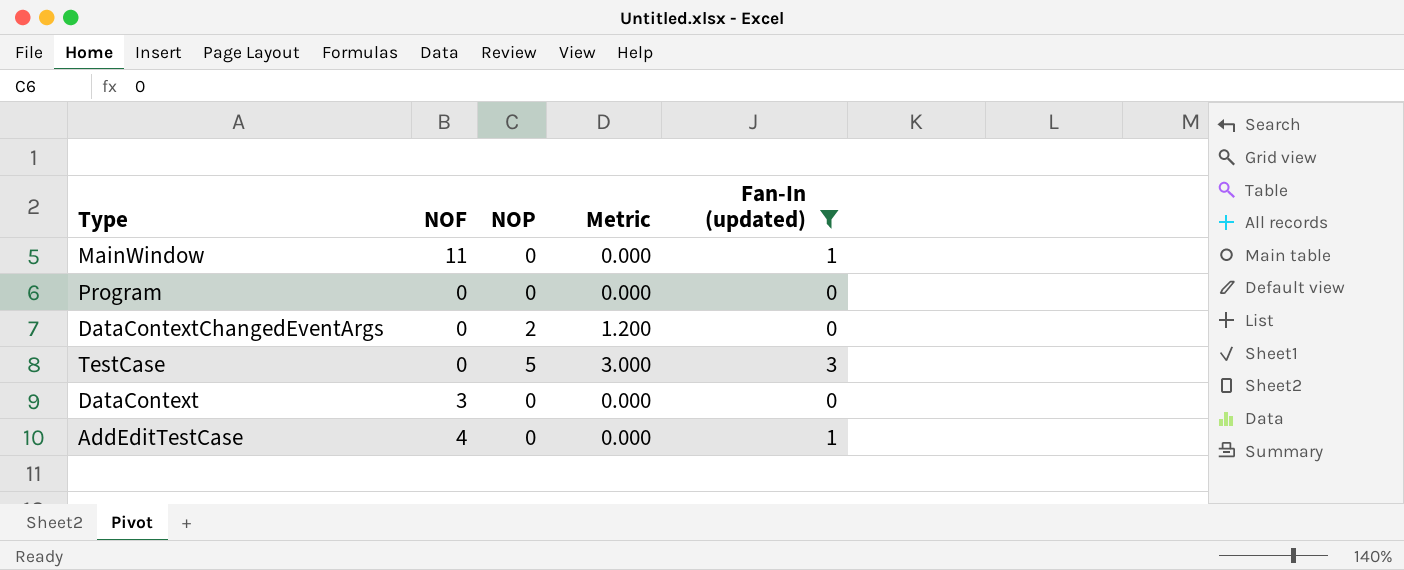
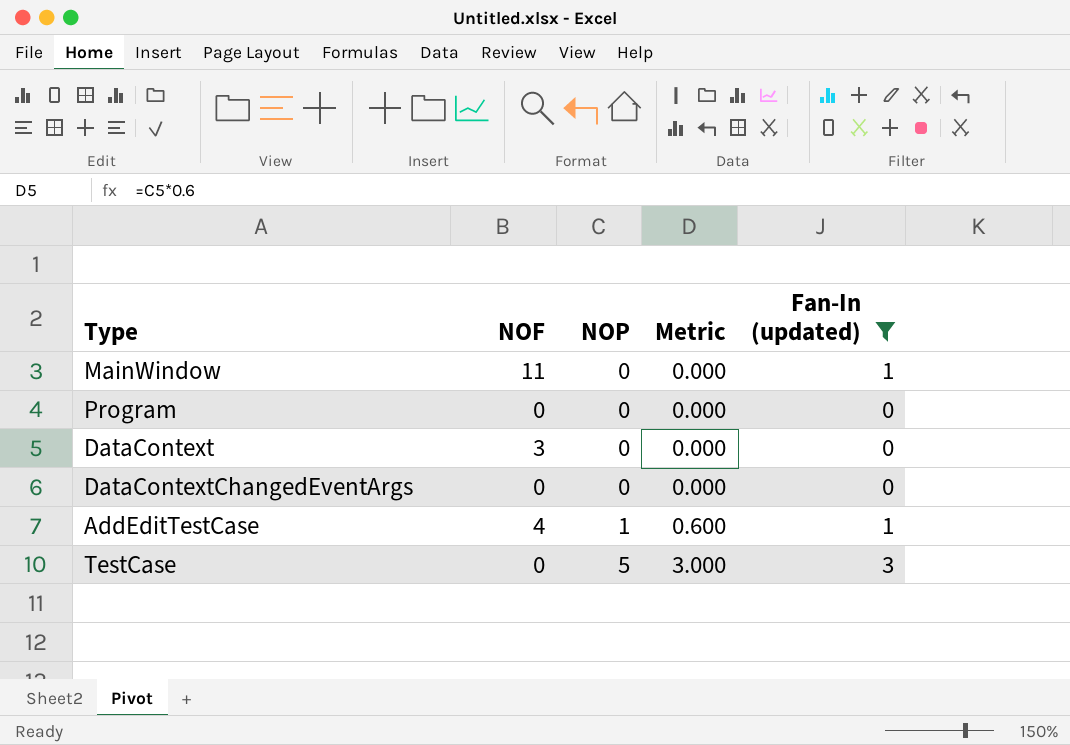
row order: none -> NOP ascending
DataContextChangedEventArgs | NOP: 2 -> 0
DataContextChangedEventArgs | Metric: 1.200 -> 0.000
AddEditTestCase | NOP: 0 -> 1
AddEditTestCase | Metric: 0.000 -> 0.600

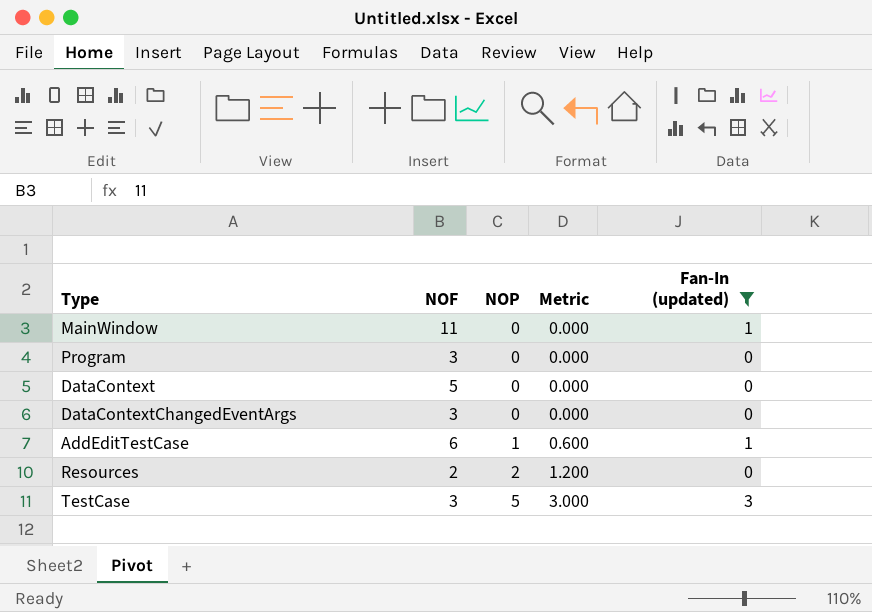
Program | NOF: 0 -> 3
DataContext | NOF: 3 -> 5
DataContextChangedEventArgs | NOF: 0 -> 3
AddEditTestCase | NOF: 4 -> 6
row Resources: none -> 2 | 2 | 1.200 | 0
TestCase | NOF: 0 -> 3

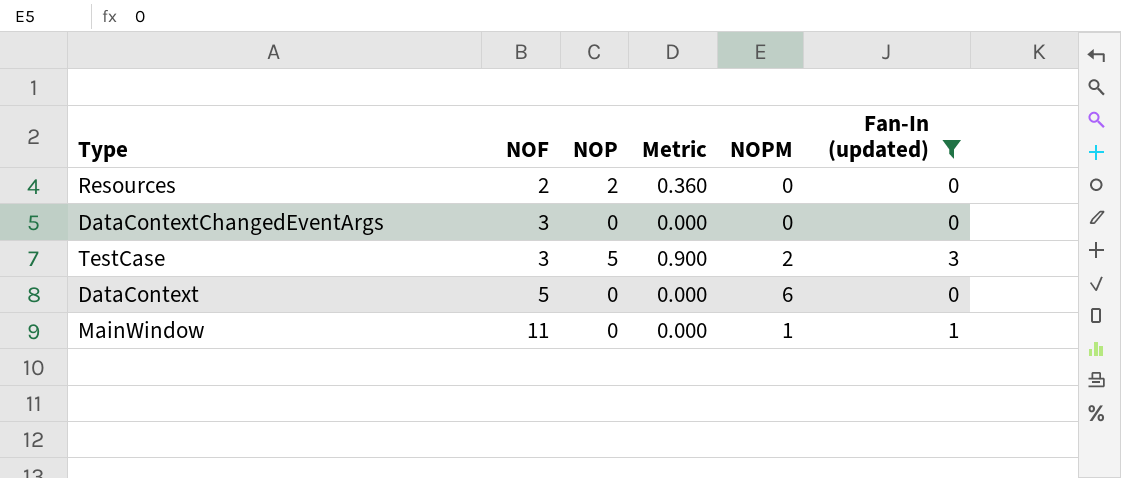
row order: NOP ascending -> NOF ascending
column Metric | formula: [NOP] * 0.6 -> [NOP] * 0.18
column NOPM | position: none -> 5
row Program: 3 | 0 | 0.000 | 0 -> none
row AddEditTestCase: 6 | 1 | 0.600 | 1 -> none

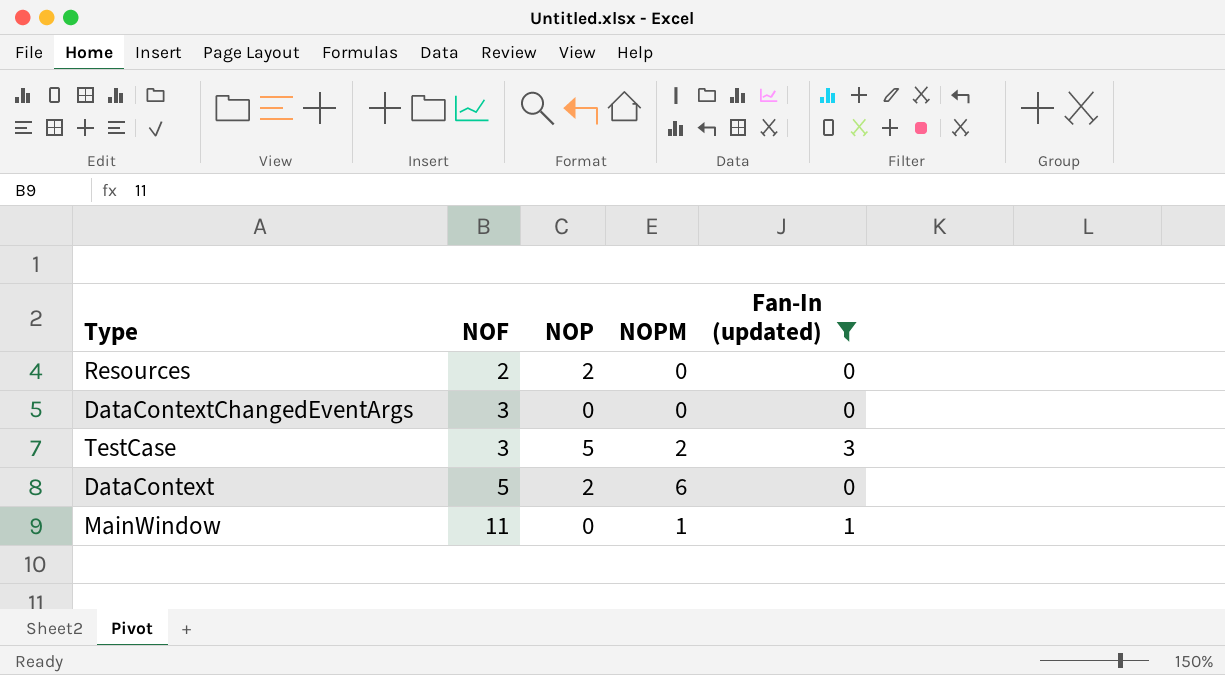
column Metric | formula: [NOP] * 0.18 -> none
DataContext | NOP: 0 -> 2

